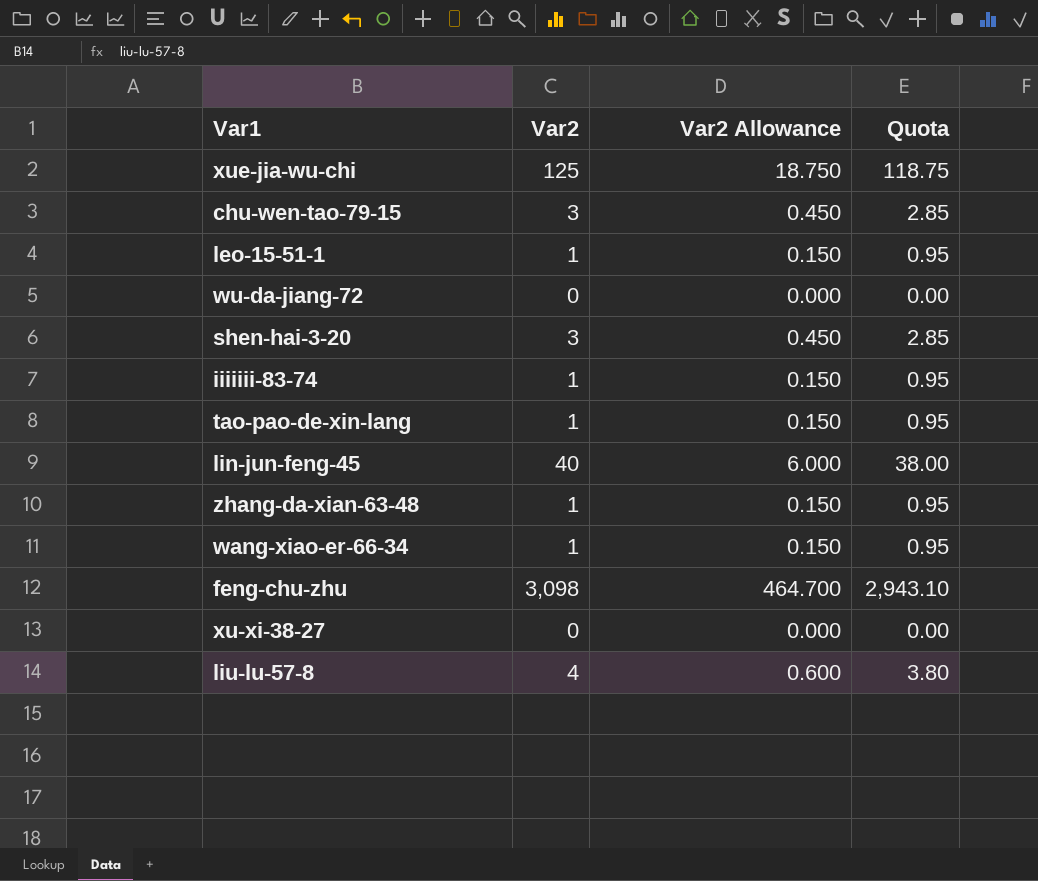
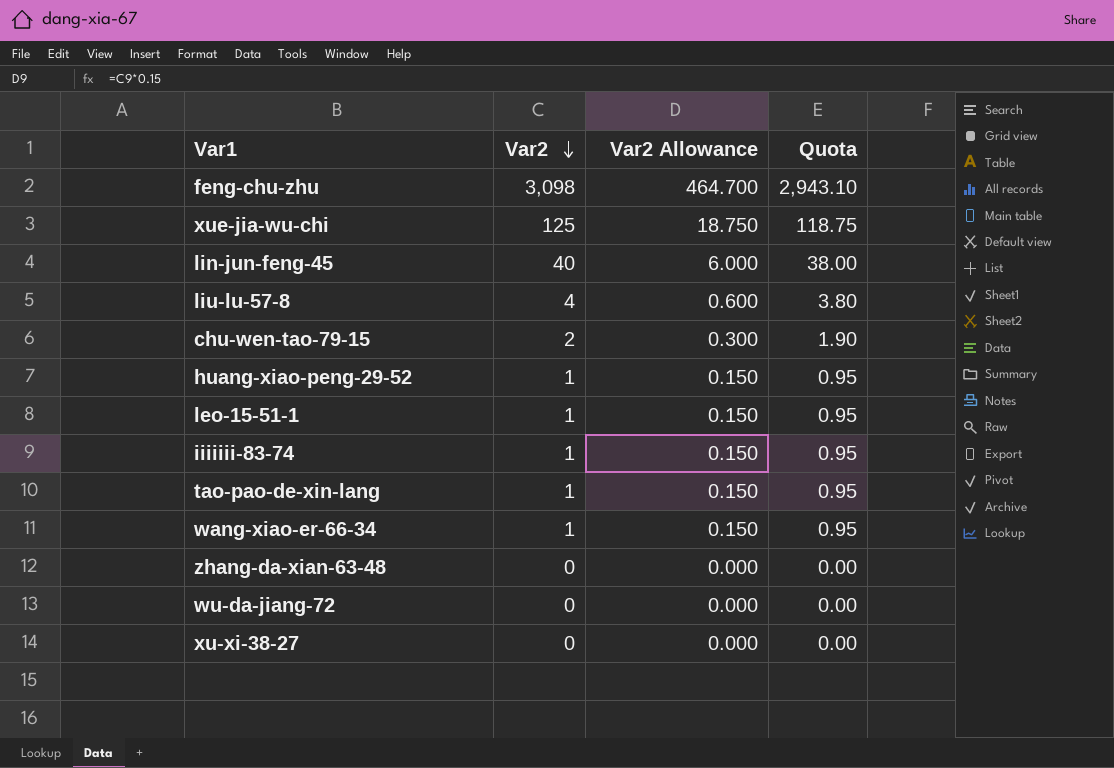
row order: none -> Var2 descending
row shen-hai-3-20: 3 | 0.450 | 2.85 -> none
chu-wen-tao-79-15 | Var2: 3 -> 2
chu-wen-tao-79-15 | Var2 Allowance: 0.450 -> 0.300
chu-wen-tao-79-15 | Quota: 2.85 -> 1.90
row huang-xiao-peng-29-52: none -> 1 | 0.150 | 0.95
zhang-da-xian-63-48 | Var2: 1 -> 0
zhang-da-xian-63-48 | Var2 Allowance: 0.150 -> 0.000
zhang-da-xian-63-48 | Quota: 0.95 -> 0.00

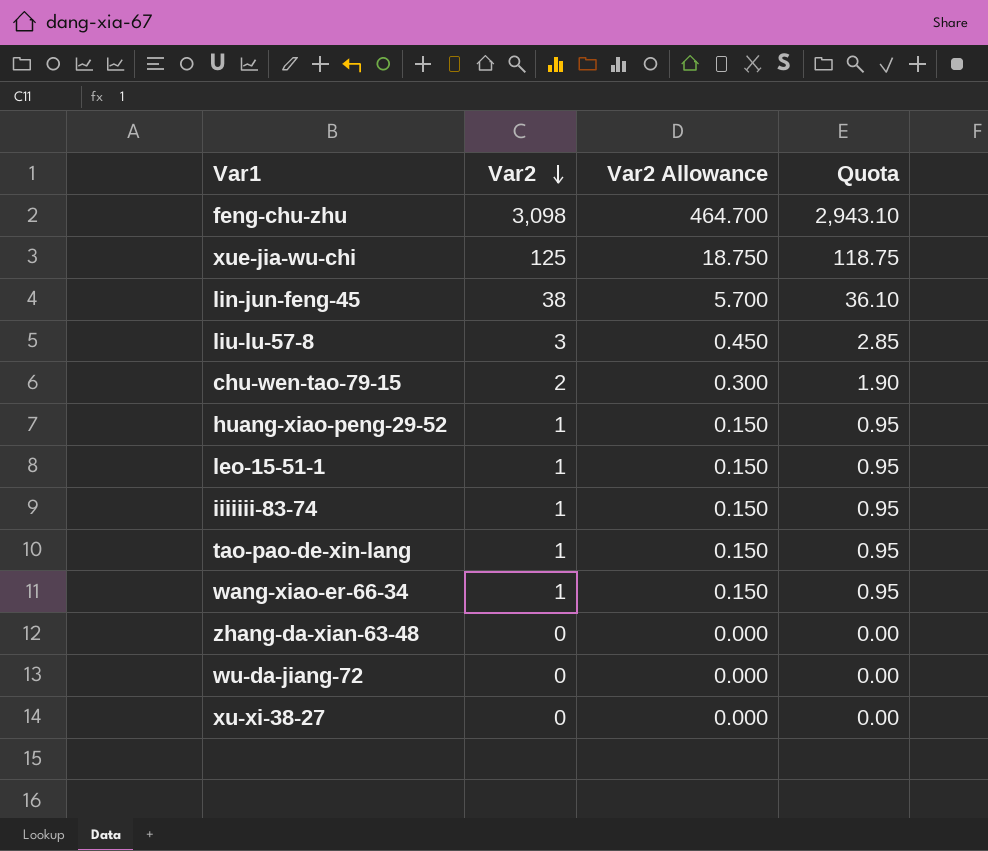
lin-jun-feng-45 | Var2: 40 -> 38
lin-jun-feng-45 | Var2 Allowance: 6.000 -> 5.700
lin-jun-feng-45 | Quota: 38.00 -> 36.10
liu-lu-57-8 | Var2: 4 -> 3
liu-lu-57-8 | Var2 Allowance: 0.600 -> 0.450
liu-lu-57-8 | Quota: 3.80 -> 2.85

